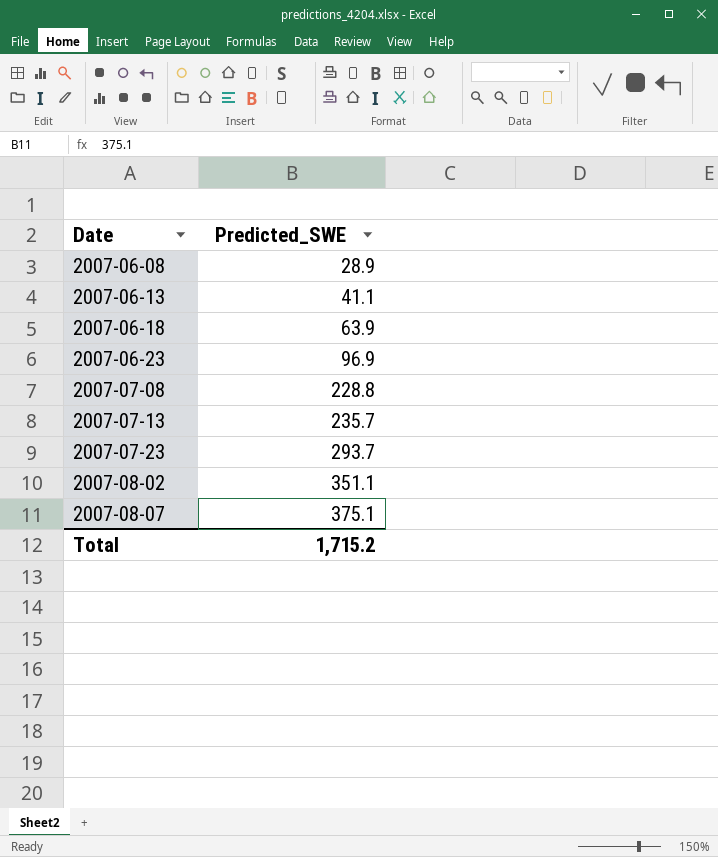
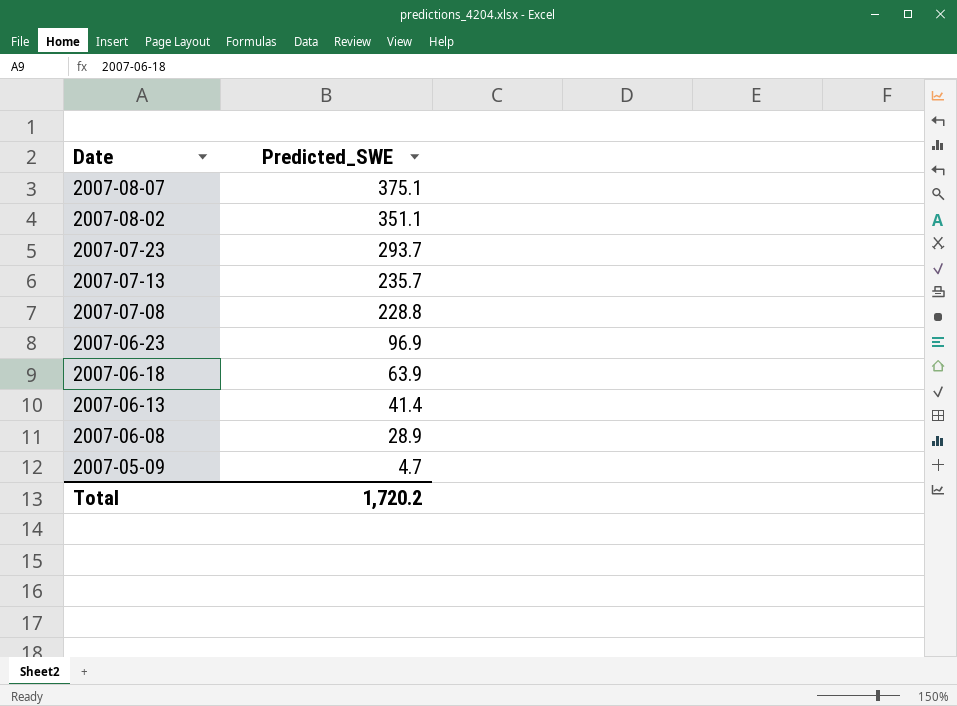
row order: Date ascending -> Date descending
2007-06-13 | Predicted_SWE: 41.1 -> 41.4
row 2007-05-09: none -> 4.7
Total | Predicted_SWE: 1,715.2 -> 1,720.2

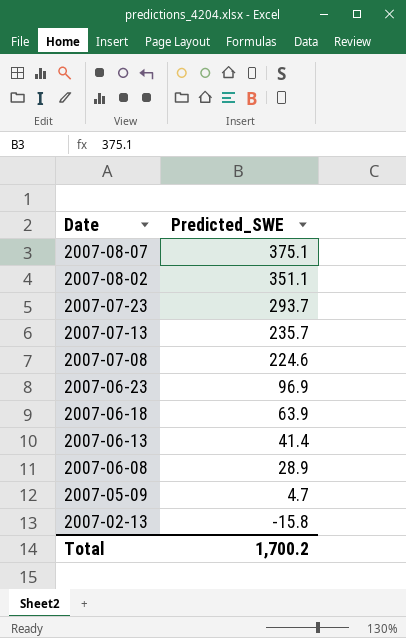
2007-07-08 | Predicted_SWE: 228.8 -> 224.6
row 2007-02-13: none -> -15.8
Total | Predicted_SWE: 1,720.2 -> 1,700.2

